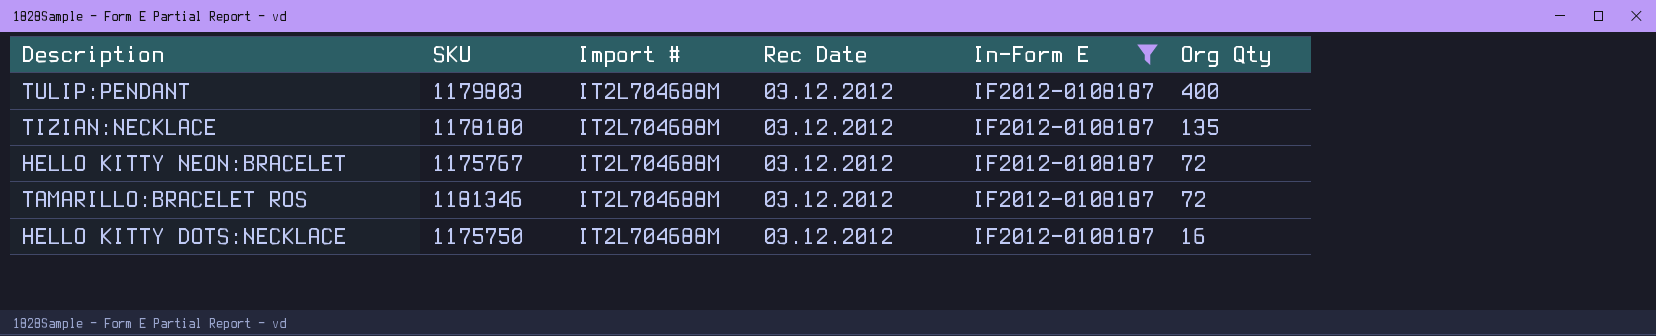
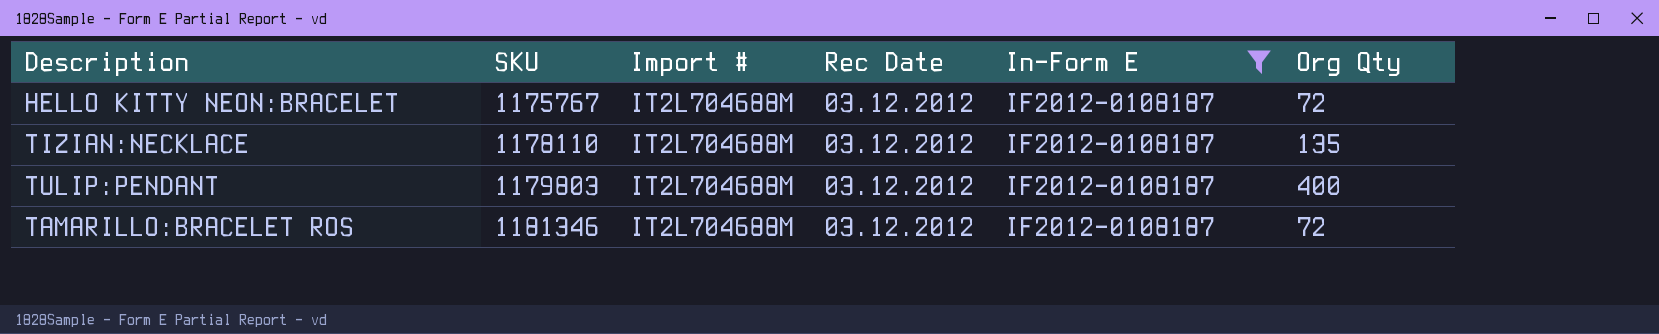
row order: Org Qty descending -> SKU ascending
row HELLO KITTY DOTS:NECKLACE: 1175750 | IT2L704688M | 03.12.2012 | IF2012-0108187 | 16 -> none
TIZIAN:NECKLACE | SKU: 1178180 -> 1178110

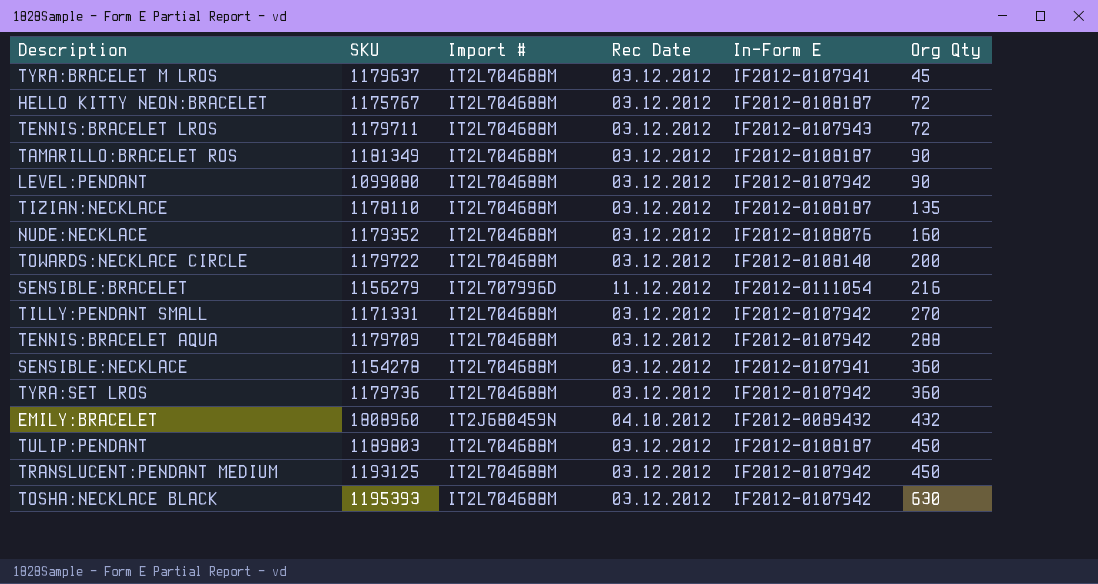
filter: In-Form E = IF2012-0108187 -> none
row order: SKU ascending -> Org Qty ascending
TAMARILLO:BRACELET ROS | SKU: 1181346 -> 1181349
TAMARILLO:BRACELET ROS | Org Qty: 72 -> 90
TULIP:PENDANT | SKU: 1179803 -> 1189803
TULIP:PENDANT | Org Qty: 400 -> 450

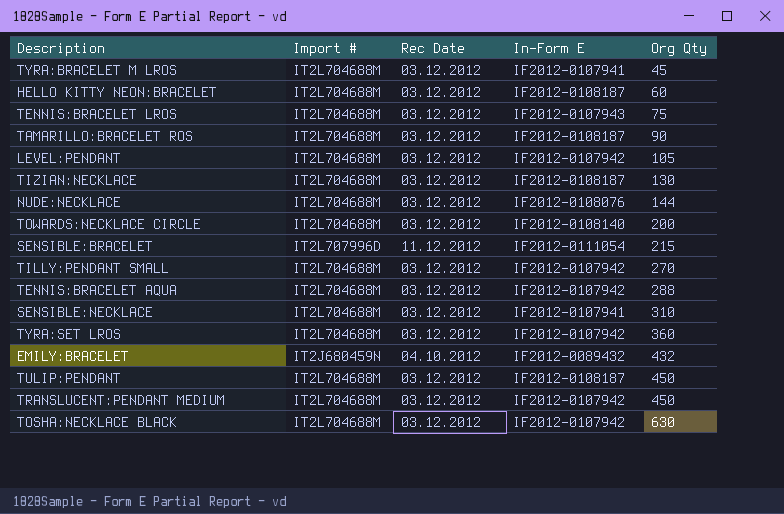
column SKU | position: 2 -> none
HELLO KITTY NEON:BRACELET | Org Qty: 72 -> 60
TENNIS:BRACELET LROS | Org Qty: 72 -> 75
LEVEL:PENDANT | Org Qty: 90 -> 105
TIZIAN:NECKLACE | Org Qty: 135 -> 130
NUDE:NECKLACE | Org Qty: 160 -> 144
SENSIBLE:BRACELET | Org Qty: 216 -> 215
SENSIBLE:NECKLACE | Org Qty: 360 -> 310

